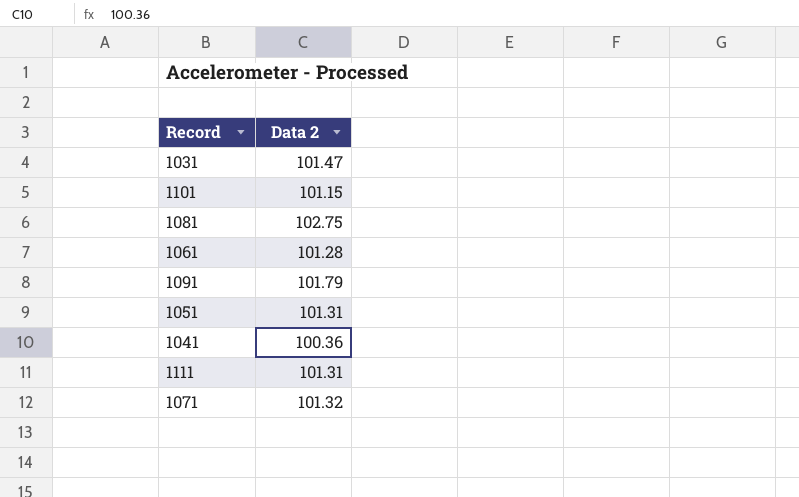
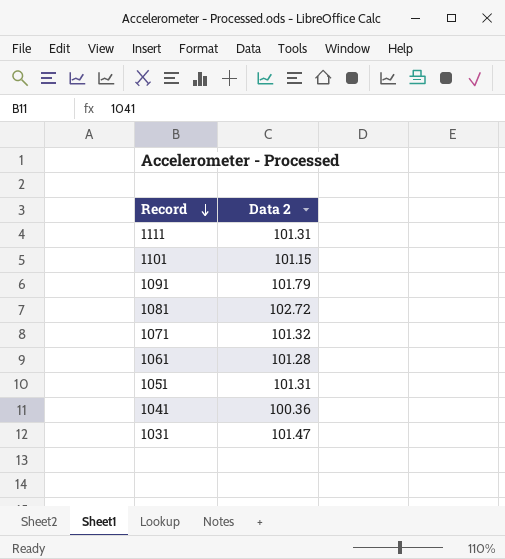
row order: none -> Record descending
1081 | Data 2: 102.75 -> 102.72

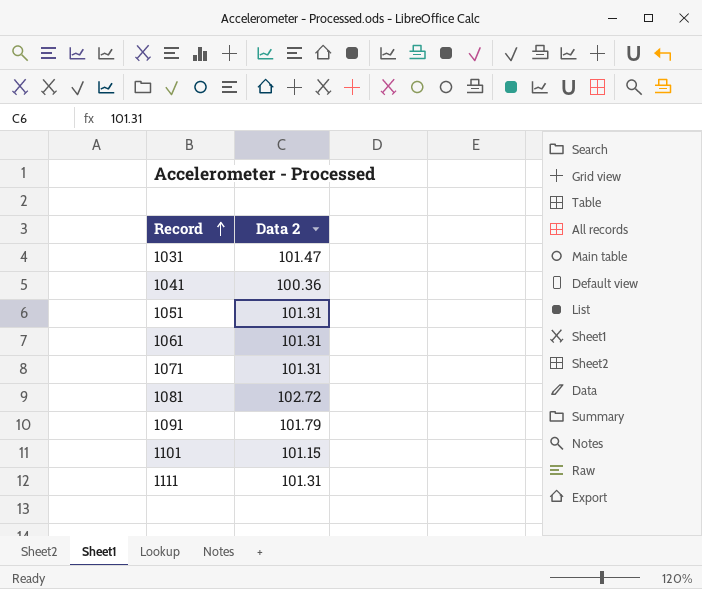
row order: Record descending -> Record ascending
1061 | Data 2: 101.28 -> 101.31
1071 | Data 2: 101.32 -> 101.31

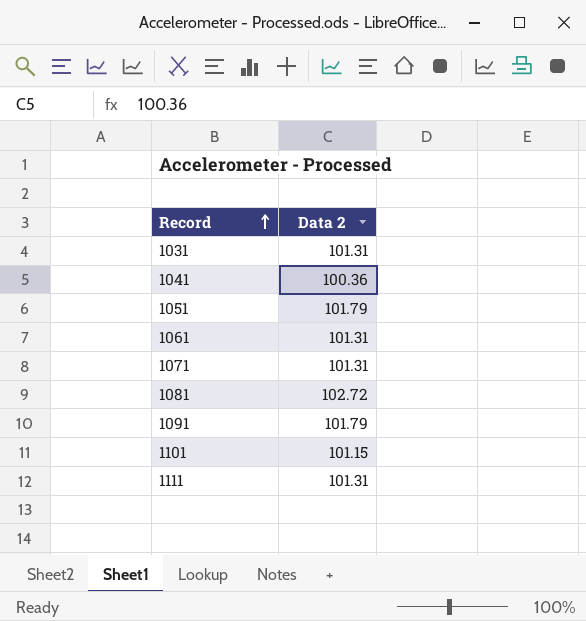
1031 | Data 2: 101.47 -> 101.31
1051 | Data 2: 101.31 -> 101.79

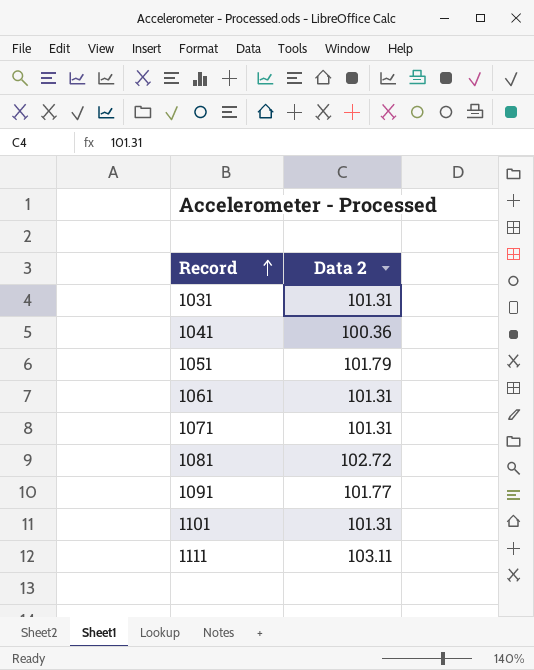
1091 | Data 2: 101.79 -> 101.77
1101 | Data 2: 101.15 -> 101.31
1111 | Data 2: 101.31 -> 103.11

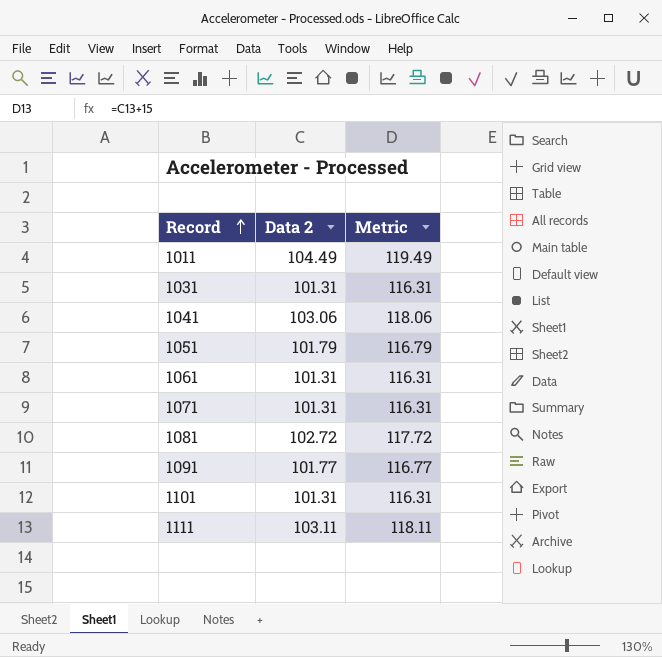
column Metric | formula: none -> [Data 2] + 15
row 1011: none -> 104.49 | 119.49
1041 | Data 2: 100.36 -> 103.06

